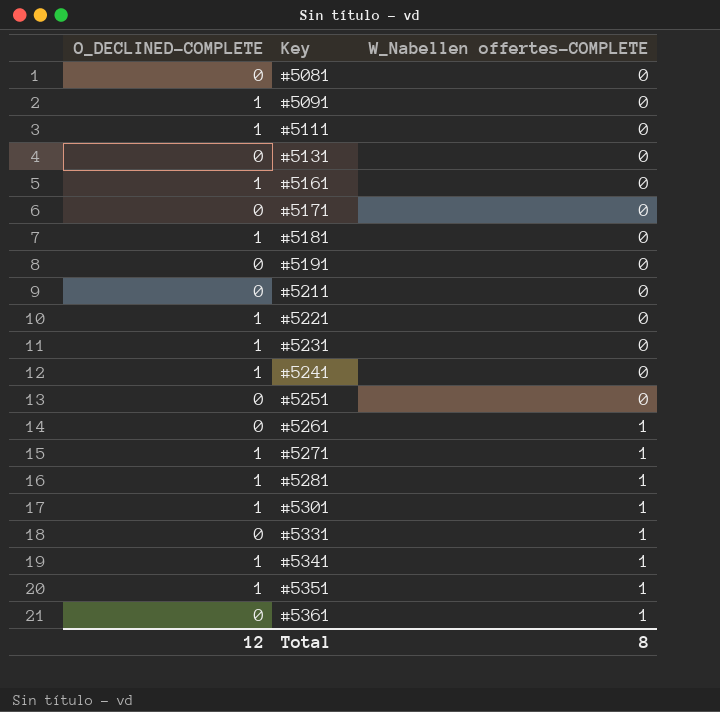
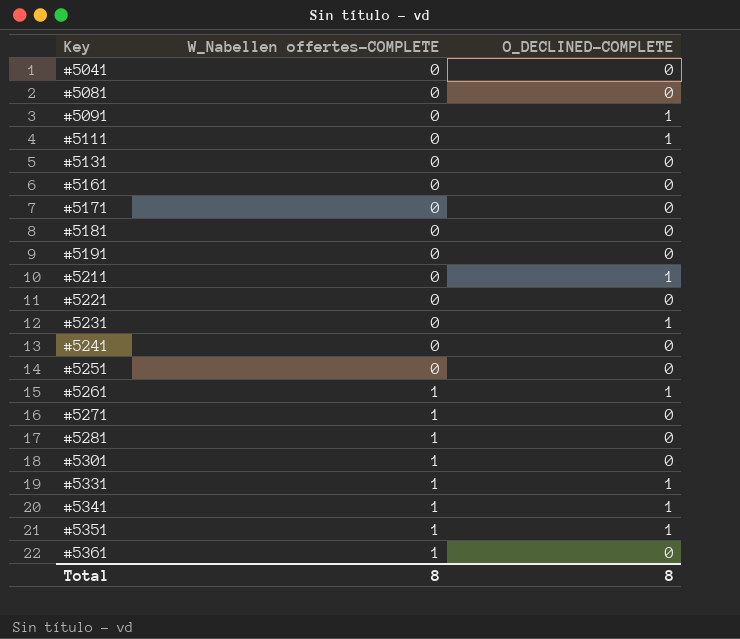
column O_DECLINED-COMPLETE | position: 1 -> 3
row #5041: none -> 0 | 0
#5161 | O_DECLINED-COMPLETE: 1 -> 0
#5181 | O_DECLINED-COMPLETE: 1 -> 0
#5211 | O_DECLINED-COMPLETE: 0 -> 1
#5221 | O_DECLINED-COMPLETE: 1 -> 0
#5241 | O_DECLINED-COMPLETE: 1 -> 0
#5261 | O_DECLINED-COMPLETE: 0 -> 1
#5271 | O_DECLINED-COMPLETE: 1 -> 0
#5281 | O_DECLINED-COMPLETE: 1 -> 0
#5301 | O_DECLINED-COMPLETE: 1 -> 0
#5331 | O_DECLINED-COMPLETE: 0 -> 1
Total | O_DECLINED-COMPLETE: 12 -> 8

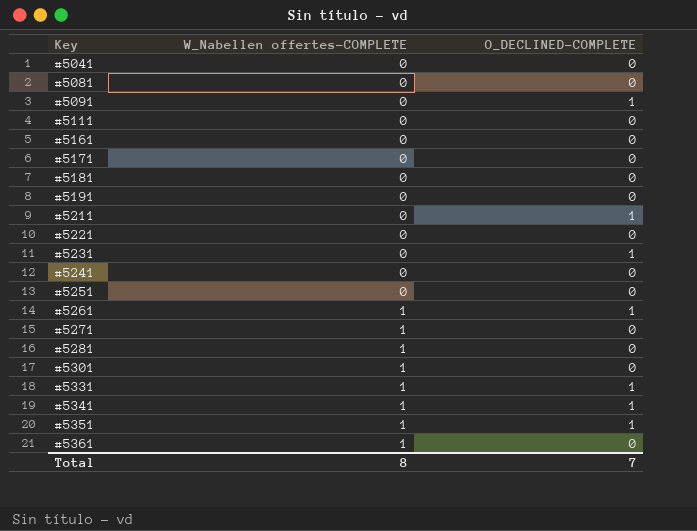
row #5131: 0 | 0 -> none
#5111 | O_DECLINED-COMPLETE: 1 -> 0
Total | O_DECLINED-COMPLETE: 8 -> 7

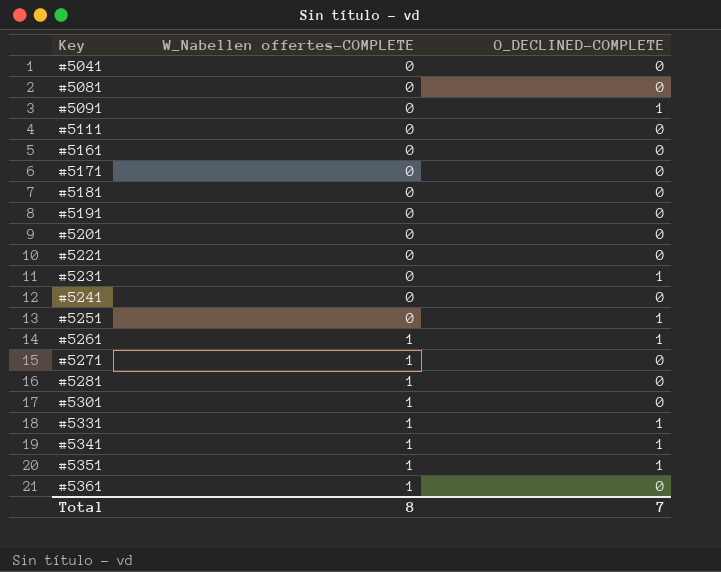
row #5211: 0 | 1 -> none
row #5201: none -> 0 | 0
#5251 | O_DECLINED-COMPLETE: 0 -> 1

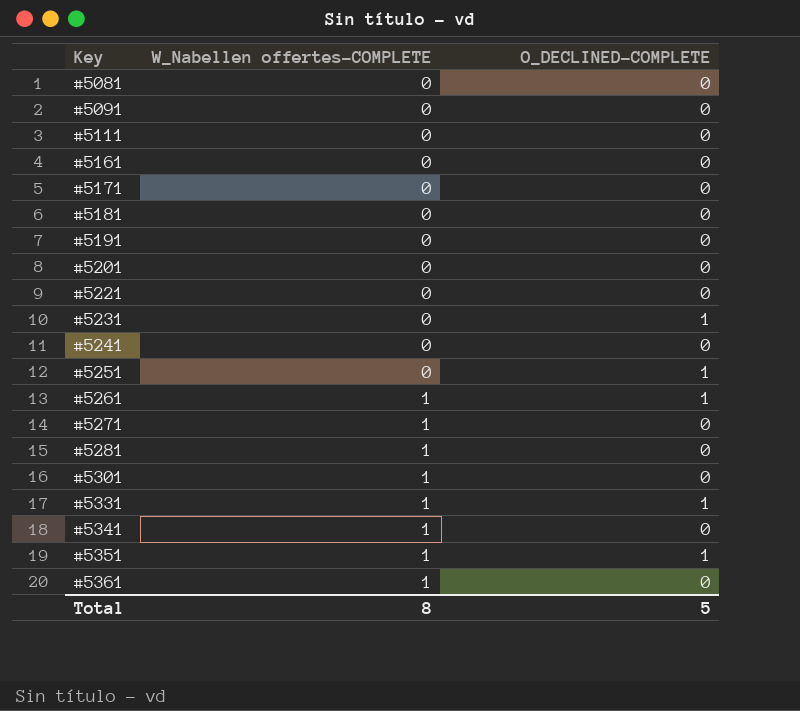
row #5041: 0 | 0 -> none
#5091 | O_DECLINED-COMPLETE: 1 -> 0
#5341 | O_DECLINED-COMPLETE: 1 -> 0
Total | O_DECLINED-COMPLETE: 7 -> 5

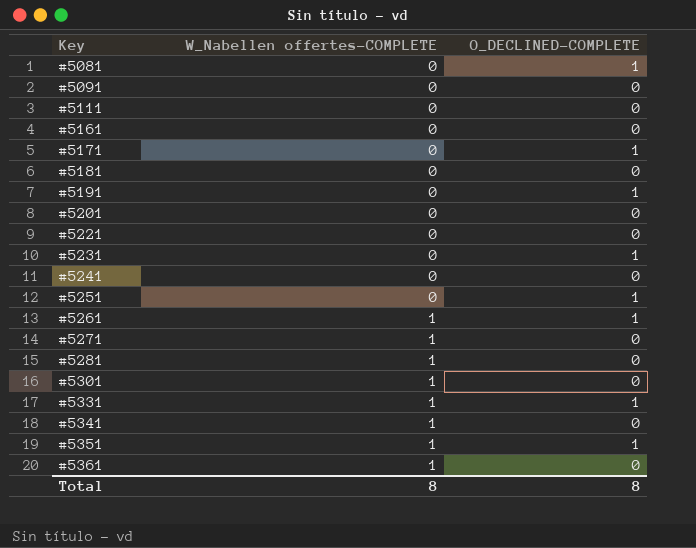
#5081 | O_DECLINED-COMPLETE: 0 -> 1
#5171 | O_DECLINED-COMPLETE: 0 -> 1
#5191 | O_DECLINED-COMPLETE: 0 -> 1
Total | O_DECLINED-COMPLETE: 5 -> 8

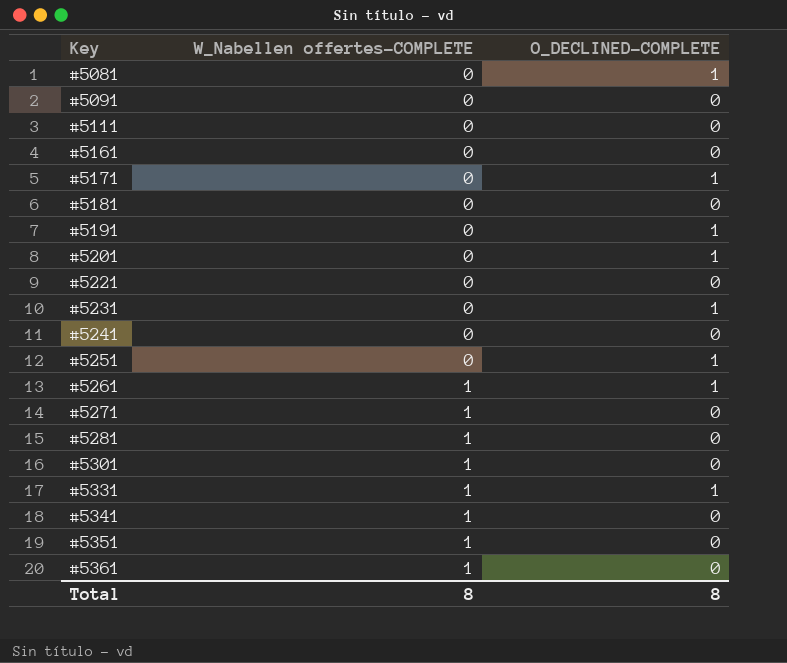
#5201 | O_DECLINED-COMPLETE: 0 -> 1
#5351 | O_DECLINED-COMPLETE: 1 -> 0

